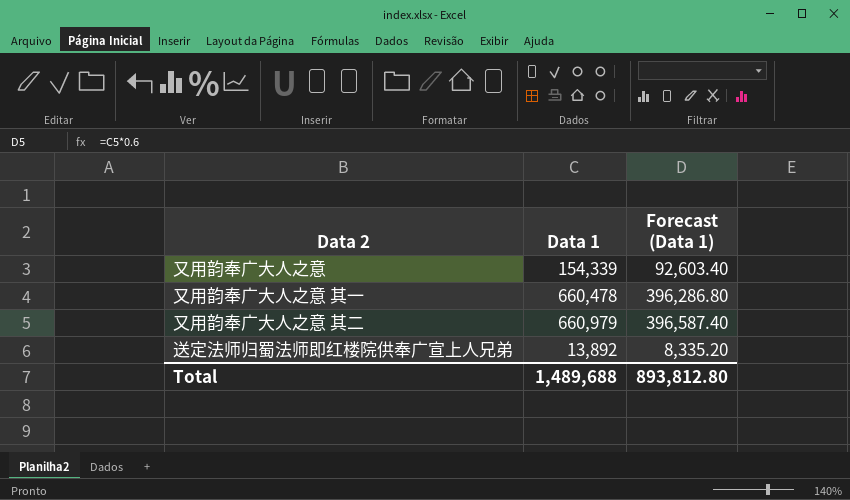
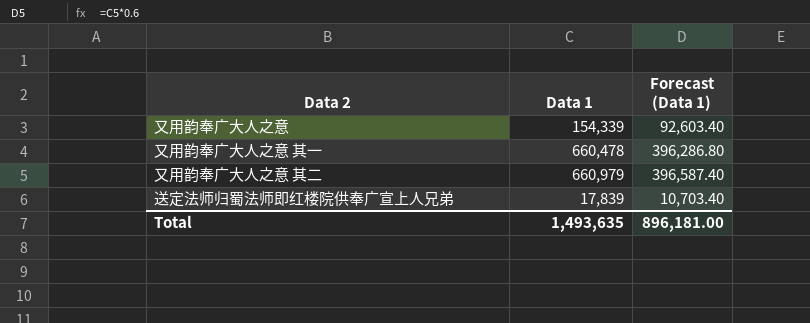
送定法师归蜀法师即红楼院供奉广宣上人兄弟 | Data 1: 13,892 -> 17,839
送定法师归蜀法师即红楼院供奉广宣上人兄弟 | Forecast (Data 1): 8,335.20 -> 10,703.40
Total | Data 1: 1,489,688 -> 1,493,635
Total | Forecast (Data 1): 893,812.80 -> 896,181.00

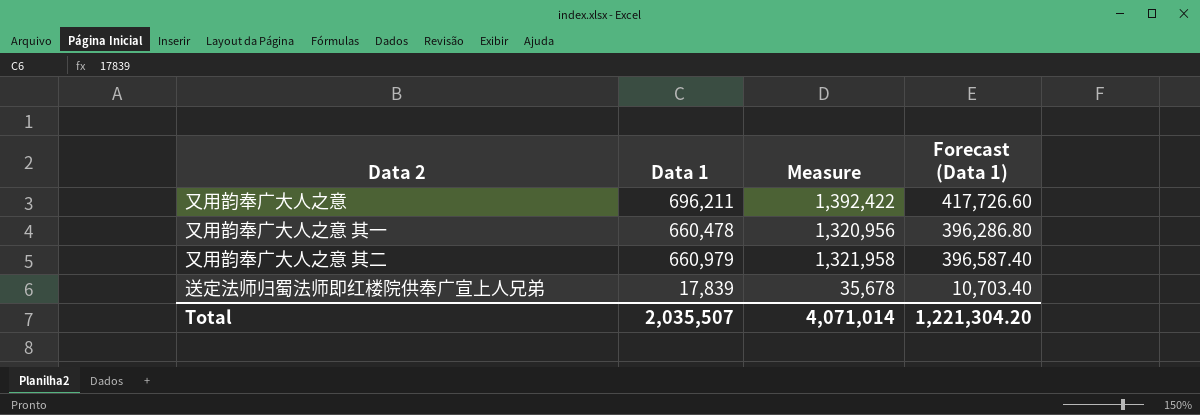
column Measure | formula: none -> [Data 1] * 2
又用韵奉广大人之意 | Data 1: 154,339 -> 696,211
又用韵奉广大人之意 | Forecast (Data 1): 92,603.40 -> 417,726.60
Total | Data 1: 1,493,635 -> 2,035,507
Total | Forecast (Data 1): 896,181.00 -> 1,221,304.20

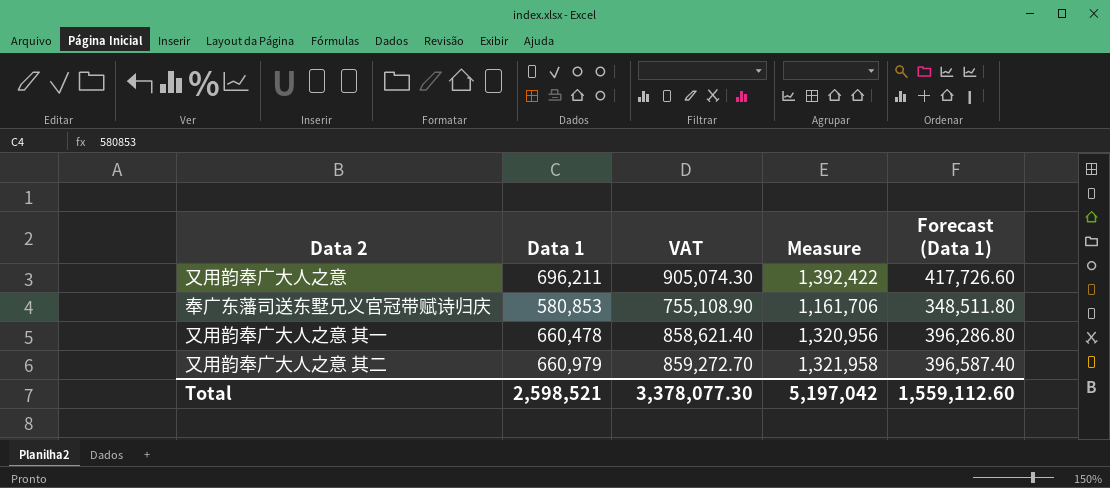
column VAT | formula: none -> [Data 1] * 1.3
row 送定法师归蜀法师即红楼院供奉广宣上人兄弟: 17,839 | 35,678 | 10,703.40 -> none
row 奉广东藩司送东墅兄义官冠带赋诗归庆: none -> 580,853 | 755,108.90 | 1,161,706 | 348,511.80
Total | Data 1: 2,035,507 -> 2,598,521
Total | Measure: 4,071,014 -> 5,197,042
Total | Forecast (Data 1): 1,221,304.20 -> 1,559,112.60

